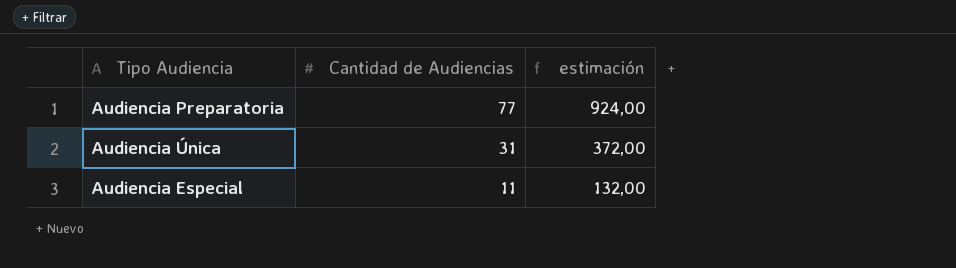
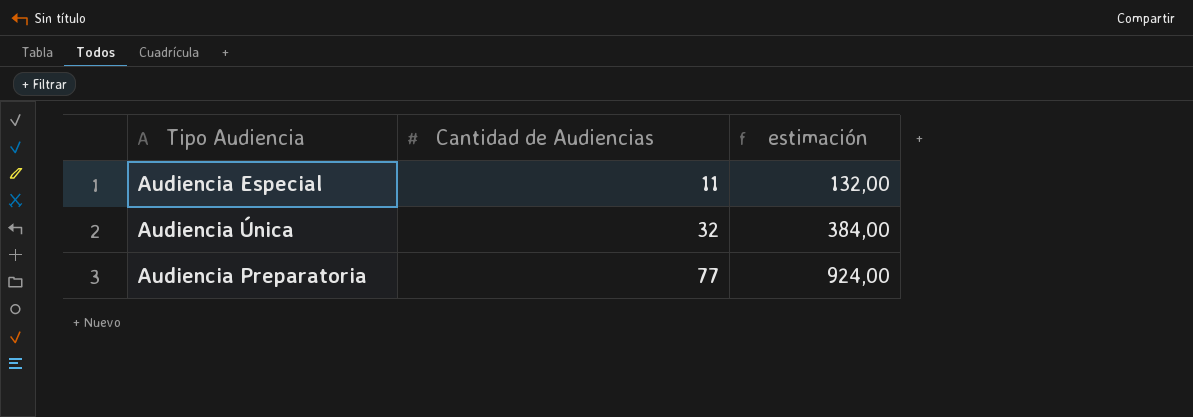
row order: Cantidad de Audiencias descending -> Cantidad de Audiencias ascending
Audiencia Única | Cantidad de Audiencias: 31 -> 32
Audiencia Única | estimación: 372,00 -> 384,00

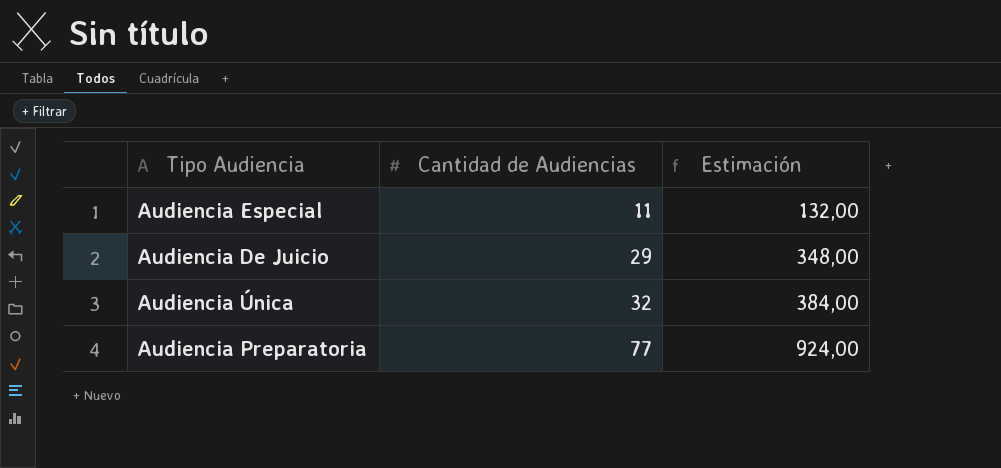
column name: estimación -> Estimación
row Audiencia De Juicio: none -> 29 | 348,00

